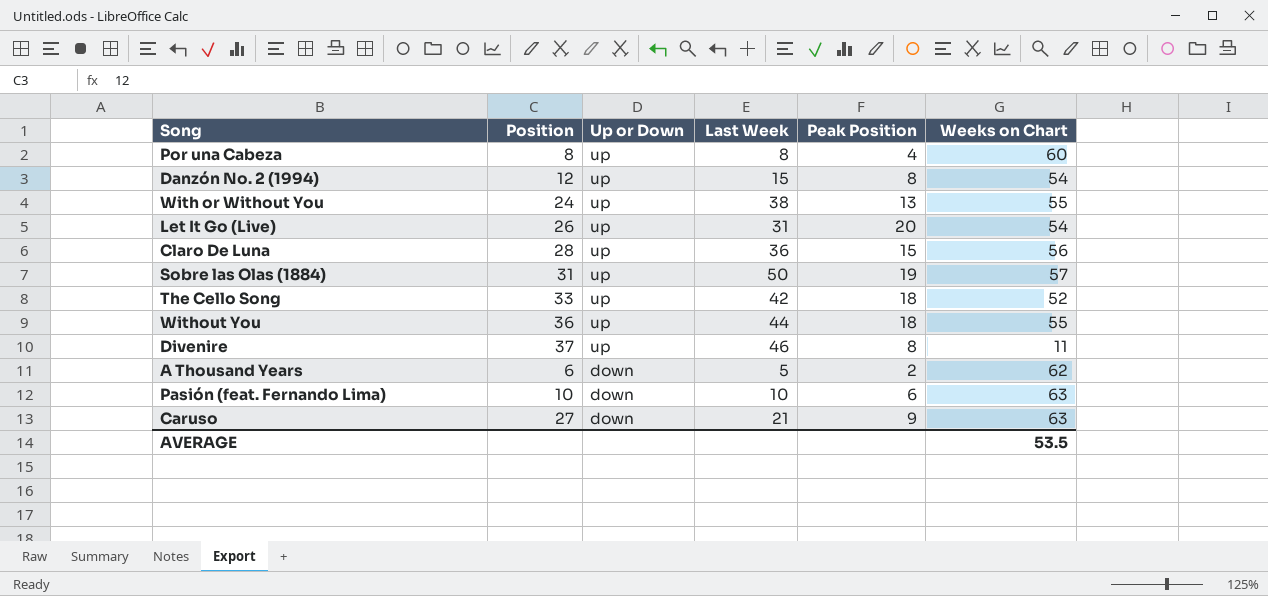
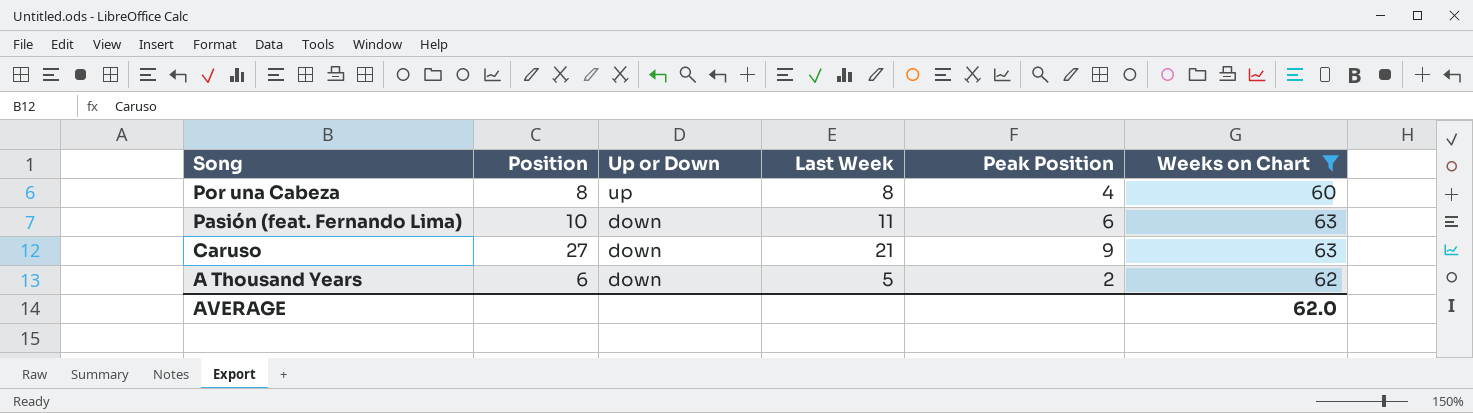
filter: none -> Weeks on Chart >= 60
row order: Up or Down descending -> Song descending
Pasión (feat. Fernando Lima) | Last Week: 10 -> 11
AVERAGE | Weeks on Chart: 53.5 -> 62.0

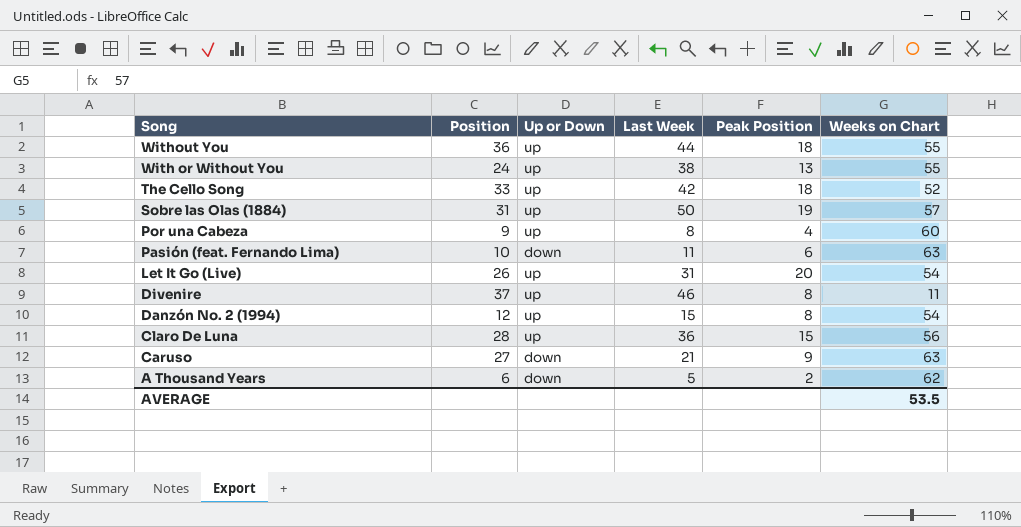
filter: Weeks on Chart >= 60 -> none
Por una Cabeza | Position: 8 -> 9
AVERAGE | Weeks on Chart: 62.0 -> 53.5

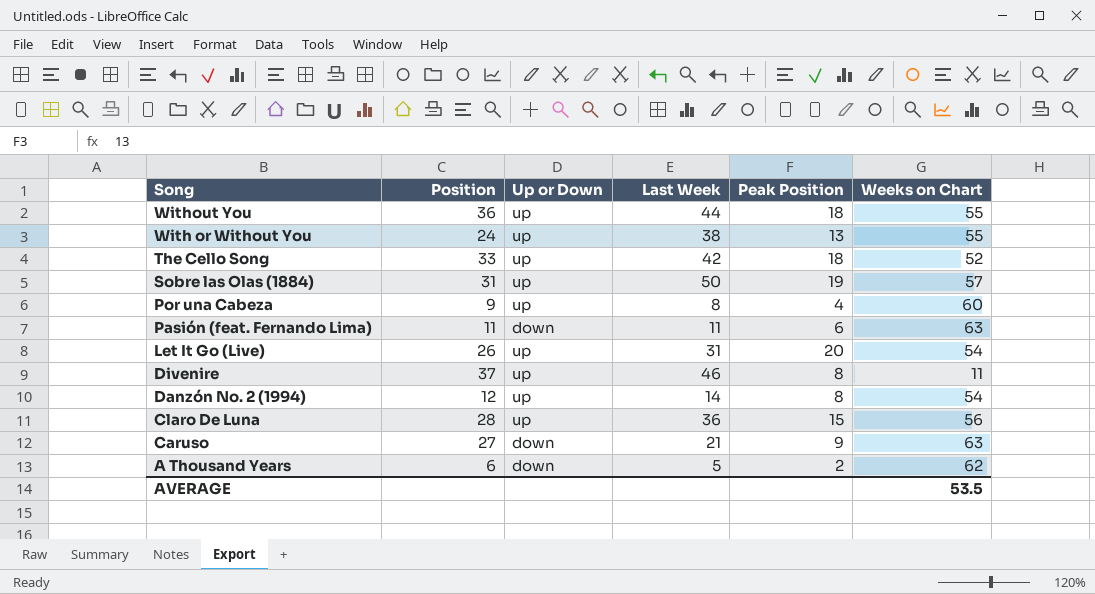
Pasión (feat. Fernando Lima) | Position: 10 -> 11
Danzón No. 2 (1994) | Last Week: 15 -> 14

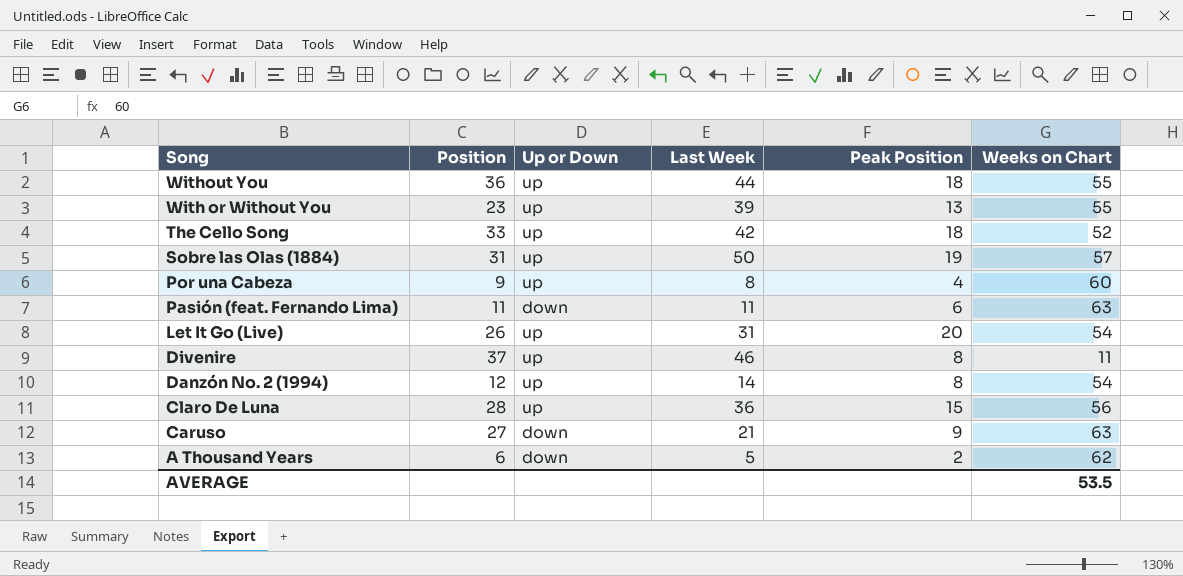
With or Without You | Position: 24 -> 23
With or Without You | Last Week: 38 -> 39

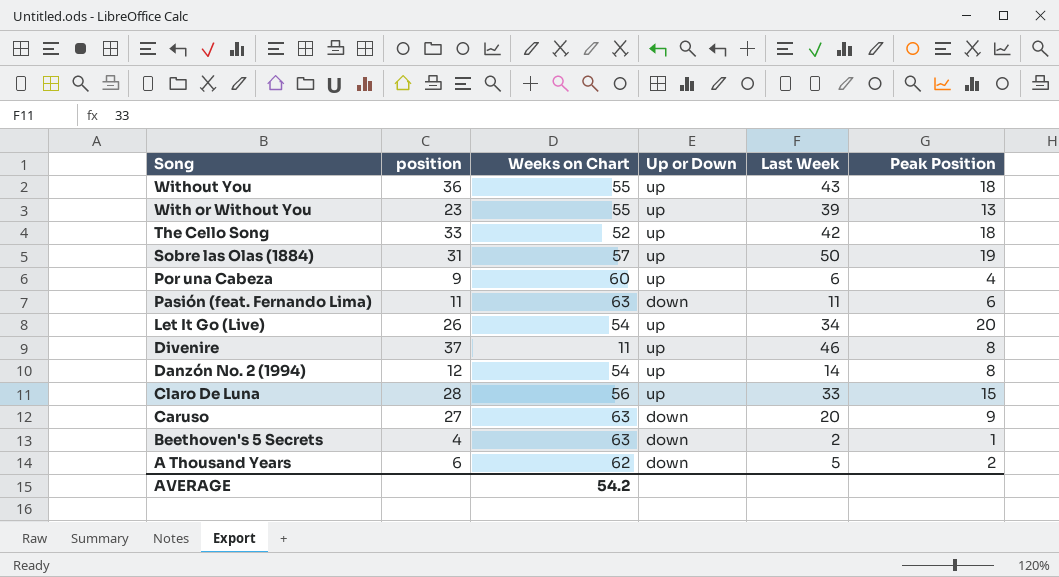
column name: Position -> position
column Weeks on Chart | position: 6 -> 3
Without You | Last Week: 44 -> 43
Por una Cabeza | Last Week: 8 -> 6
Let It Go (Live) | Last Week: 31 -> 34
Claro De Luna | Last Week: 36 -> 33
Caruso | Last Week: 21 -> 20
row Beethoven's 5 Secrets: none -> 4 | 63 | down | 2 | 1
AVERAGE | Weeks on Chart: 53.5 -> 54.2

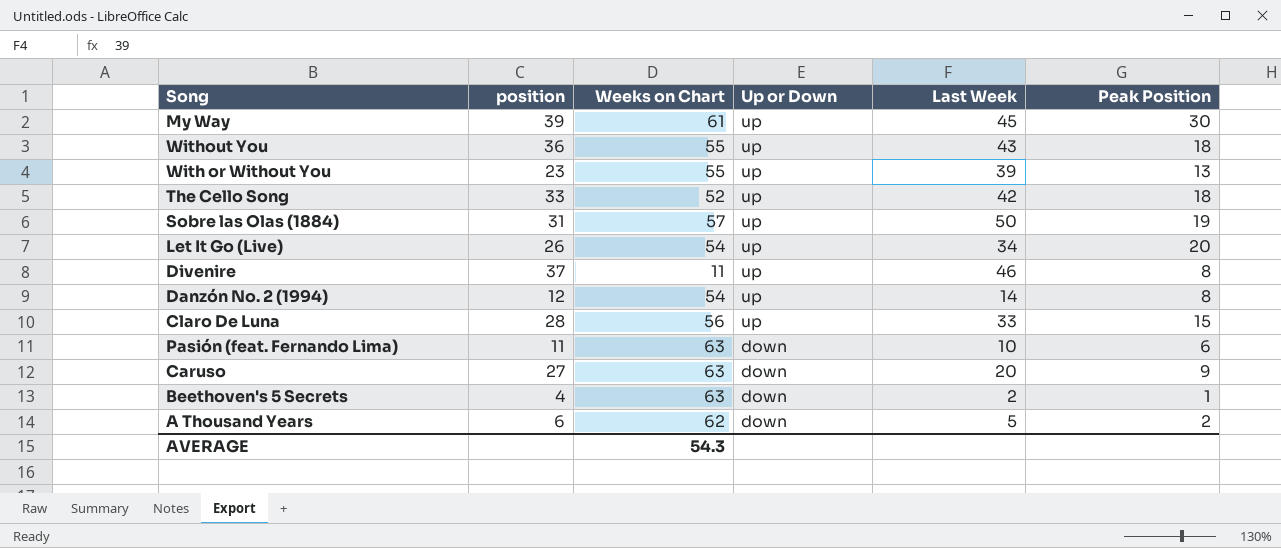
row order: Song descending -> Up or Down descending
row Por una Cabeza: 9 | 60 | up | 6 | 4 -> none
row My Way: none -> 39 | 61 | up | 45 | 30
Pasión (feat. Fernando Lima) | Last Week: 11 -> 10
AVERAGE | Weeks on Chart: 54.2 -> 54.3

